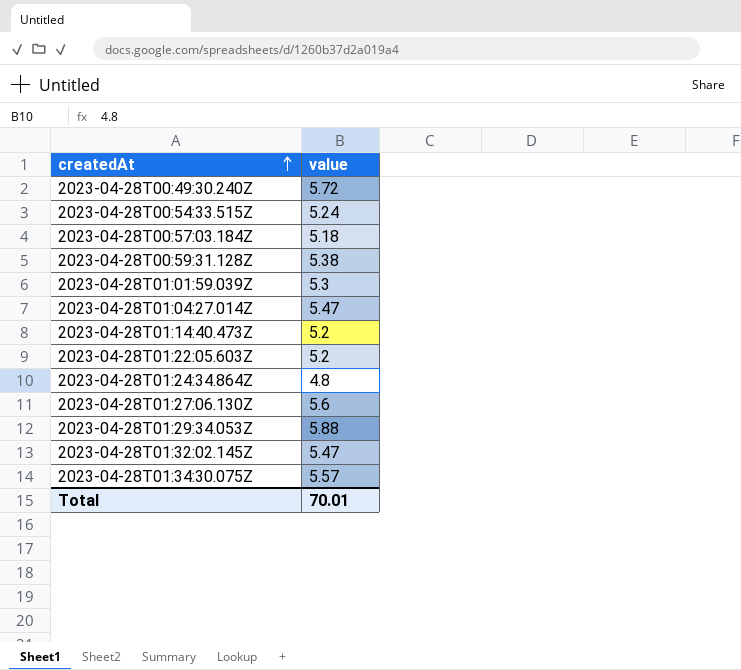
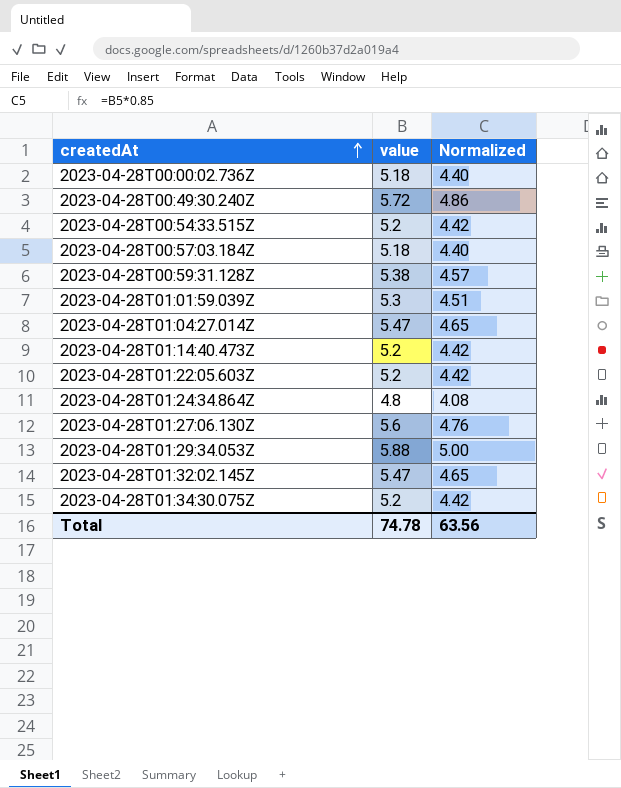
column Normalized | formula: none -> [value] * 0.85
row 2023-04-28T00:00:02.736Z: none -> 5.18 | 4.40
2023-04-28T00:54:33.515Z | value: 5.24 -> 5.2
2023-04-28T01:34:30.075Z | value: 5.57 -> 5.2
Total | value: 70.01 -> 74.78

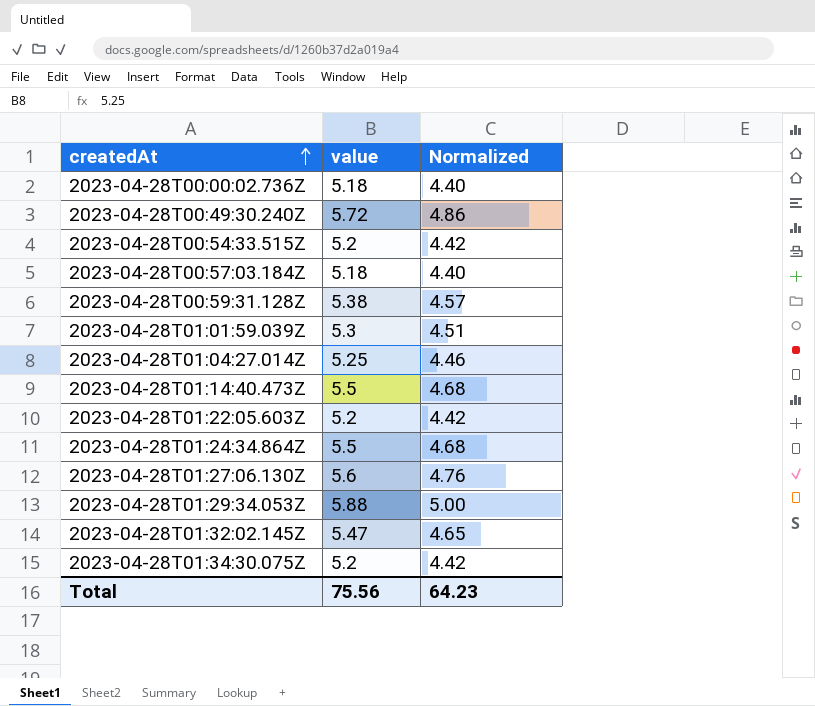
2023-04-28T01:04:27.014Z | value: 5.47 -> 5.25
2023-04-28T01:04:27.014Z | Normalized: 4.65 -> 4.46
2023-04-28T01:14:40.473Z | value: 5.2 -> 5.5
2023-04-28T01:14:40.473Z | Normalized: 4.42 -> 4.68
2023-04-28T01:24:34.864Z | value: 4.8 -> 5.5
2023-04-28T01:24:34.864Z | Normalized: 4.08 -> 4.68
Total | value: 74.78 -> 75.56
Total | Normalized: 63.56 -> 64.23

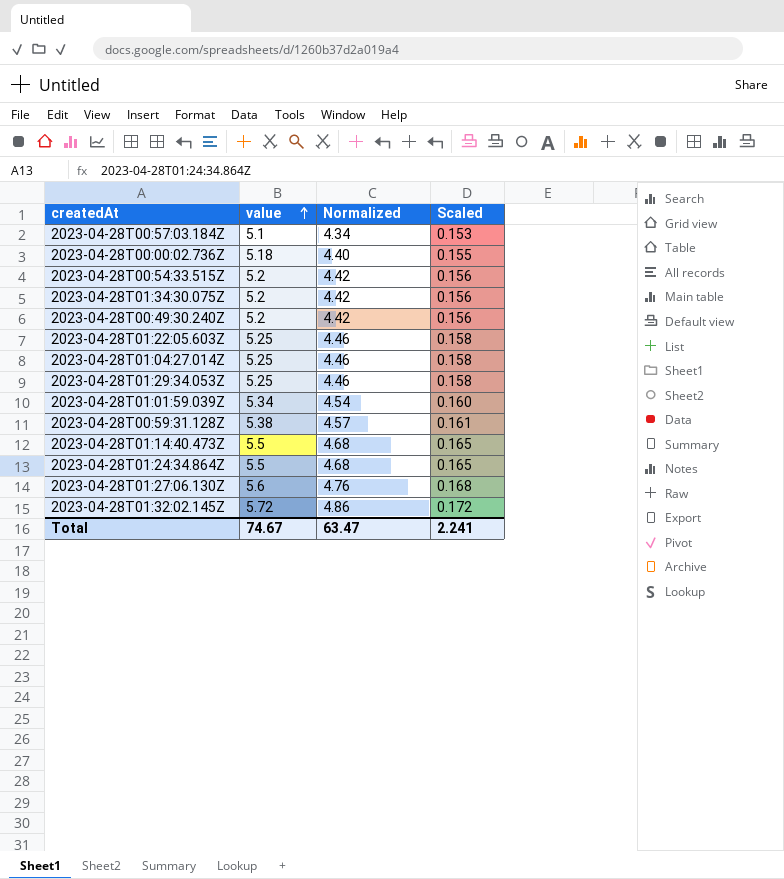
row order: createdAt ascending -> value ascending
column Scaled | formula: none -> [value] * 0.03
2023-04-28T00:57:03.184Z | value: 5.18 -> 5.1
2023-04-28T00:57:03.184Z | Normalized: 4.40 -> 4.34
2023-04-28T00:49:30.240Z | value: 5.72 -> 5.2
2023-04-28T00:49:30.240Z | Normalized: 4.86 -> 4.42
2023-04-28T01:22:05.603Z | value: 5.2 -> 5.25
2023-04-28T01:22:05.603Z | Normalized: 4.42 -> 4.46
2023-04-28T01:29:34.053Z | value: 5.88 -> 5.25
2023-04-28T01:29:34.053Z | Normalized: 5.00 -> 4.46
2023-04-28T01:01:59.039Z | value: 5.3 -> 5.34
2023-04-28T01:01:59.039Z | Normalized: 4.51 -> 4.54
2023-04-28T01:32:02.145Z | value: 5.47 -> 5.72
2023-04-28T01:32:02.145Z | Normalized: 4.65 -> 4.86
Total | value: 75.56 -> 74.67
Total | Normalized: 64.23 -> 63.47

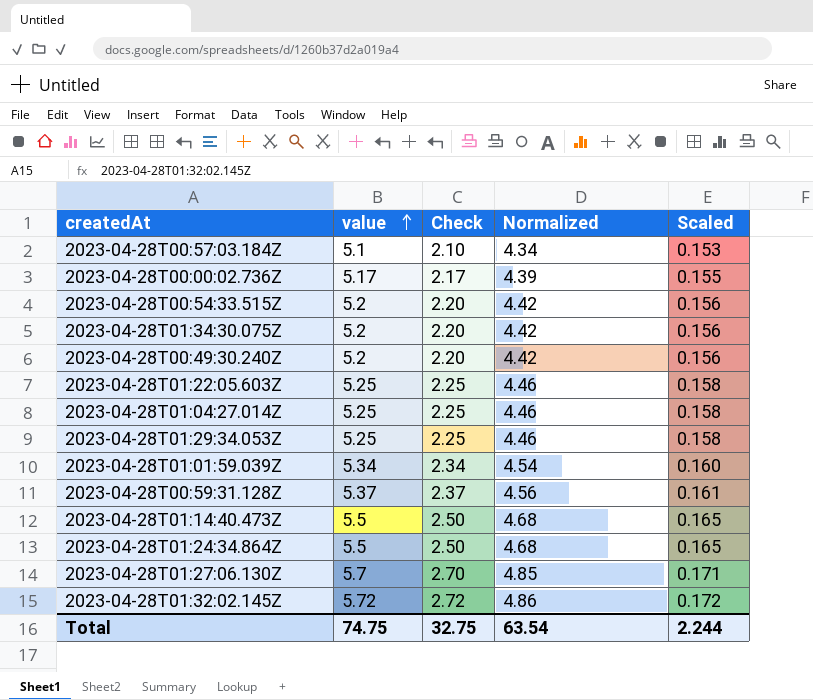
column Check | formula: none -> [value] - 3
2023-04-28T00:00:02.736Z | value: 5.18 -> 5.17
2023-04-28T00:00:02.736Z | Normalized: 4.40 -> 4.39
2023-04-28T00:59:31.128Z | value: 5.38 -> 5.37
2023-04-28T00:59:31.128Z | Normalized: 4.57 -> 4.56
2023-04-28T01:27:06.130Z | value: 5.6 -> 5.7
2023-04-28T01:27:06.130Z | Normalized: 4.76 -> 4.85
2023-04-28T01:27:06.130Z | Scaled: 0.168 -> 0.171
Total | value: 74.67 -> 74.75
Total | Normalized: 63.47 -> 63.54
Total | Scaled: 2.241 -> 2.244

